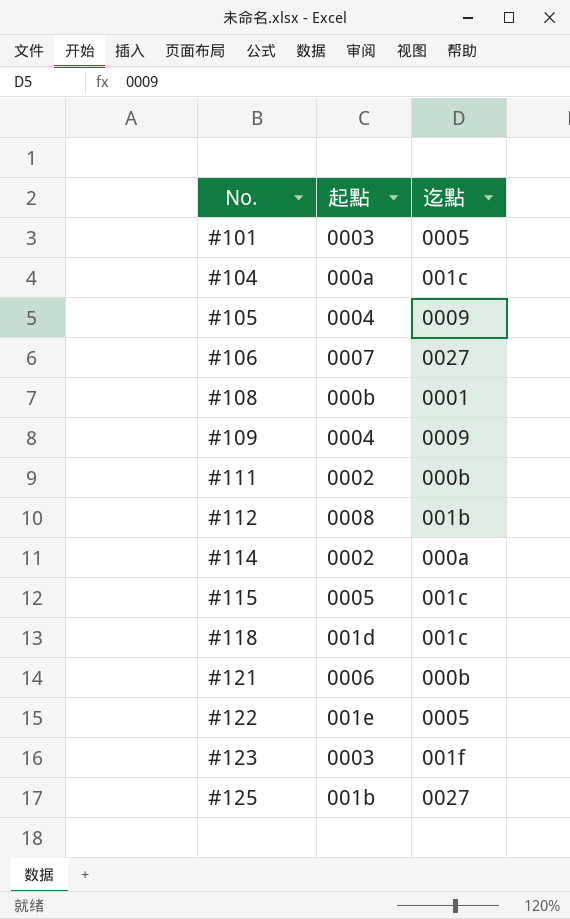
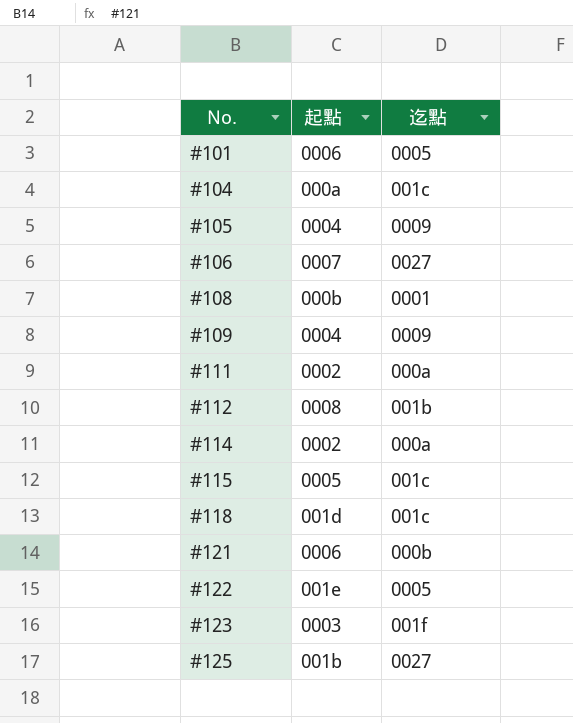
#101 | 起點: 0003 -> 0006
#111 | 迄點: 000b -> 000a

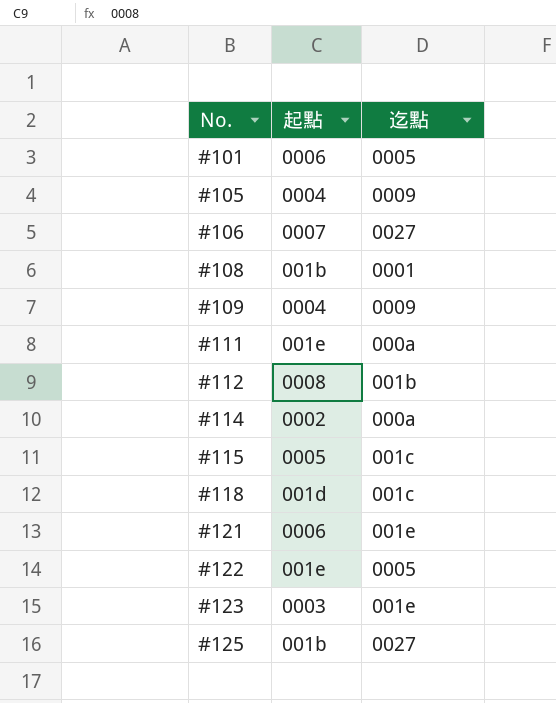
row #104: 000a | 001c -> none
#108 | 起點: 000b -> 001b
#111 | 起點: 0002 -> 001e
#121 | 迄點: 000b -> 001e
#123 | 迄點: 001f -> 001e

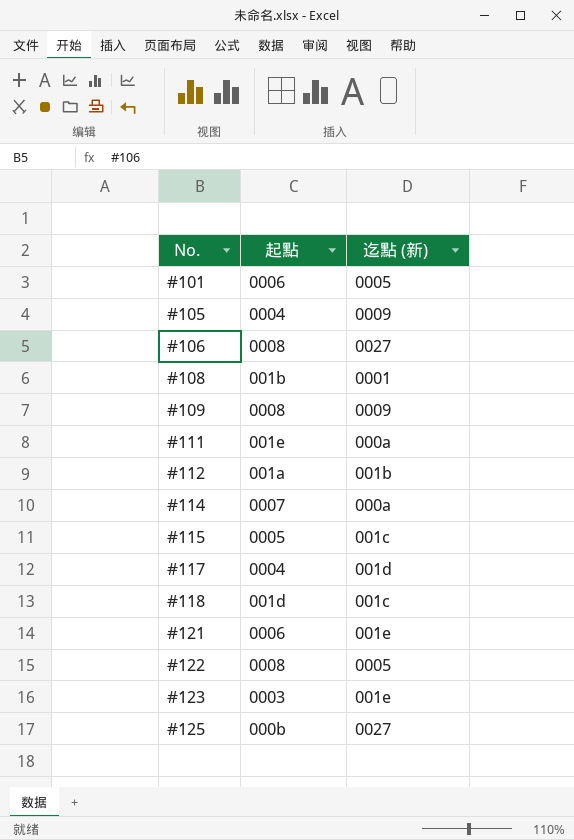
column name: 迄點 -> 迄點 (新)
#106 | 起點: 0007 -> 0008
#109 | 起點: 0004 -> 0008
#112 | 起點: 0008 -> 001a
#114 | 起點: 0002 -> 0007
row #117: none -> 0004 | 001d
#122 | 起點: 001e -> 0008
#125 | 起點: 001b -> 000b

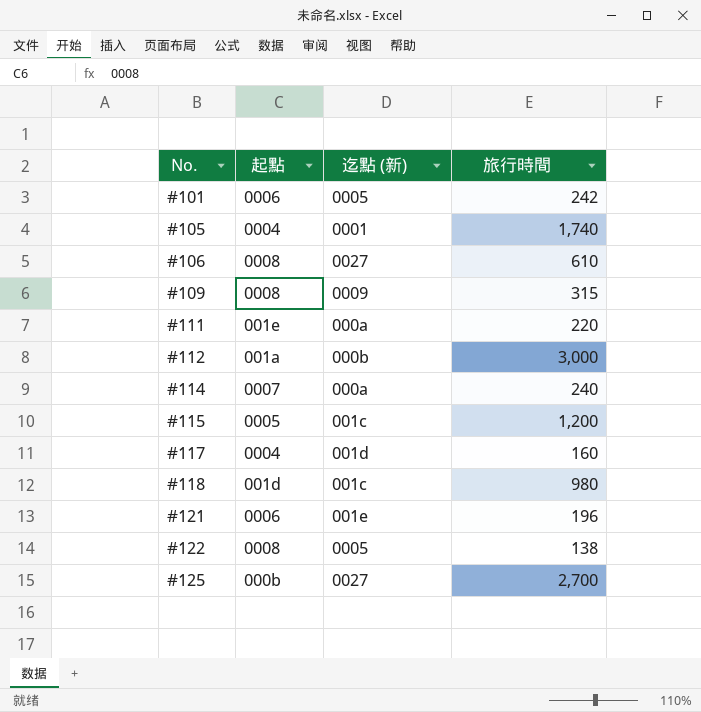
column 旅行時間 | position: none -> 4
row #108: 001b | 0001 -> none
row #123: 0003 | 001e -> none
#105 | 迄點 (新): 0009 -> 0001
#112 | 迄點 (新): 001b -> 000b

